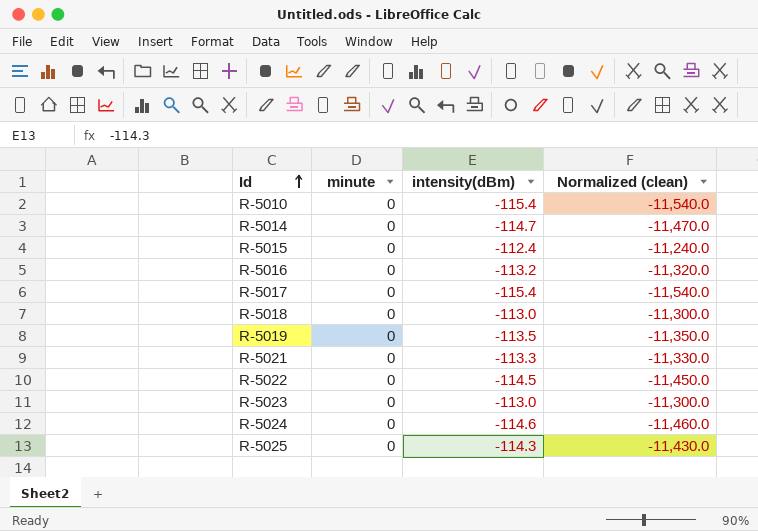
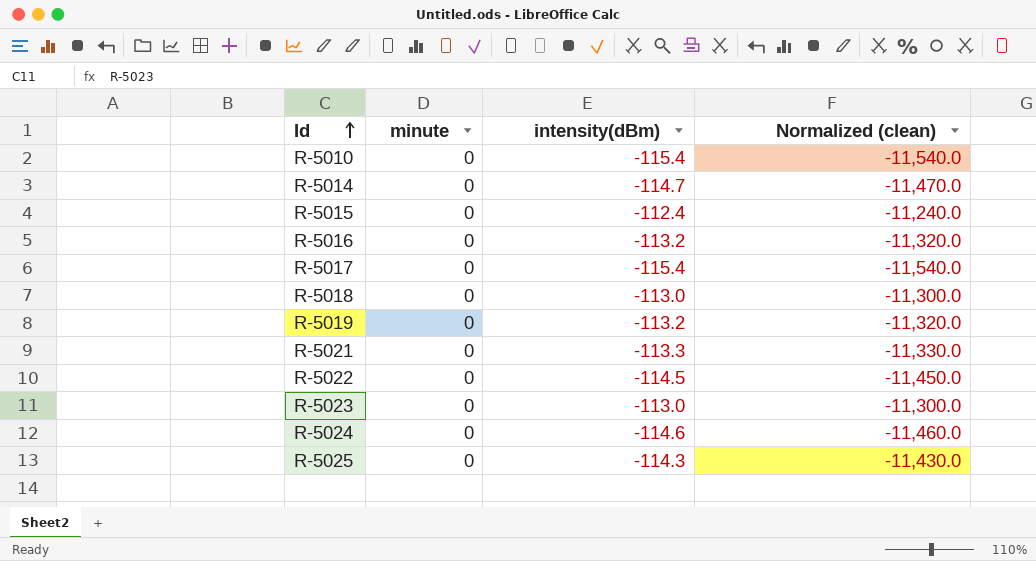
R-5019 | intensity(dBm): -113.5 -> -113.2
R-5019 | Normalized (clean): -11,350.0 -> -11,320.0

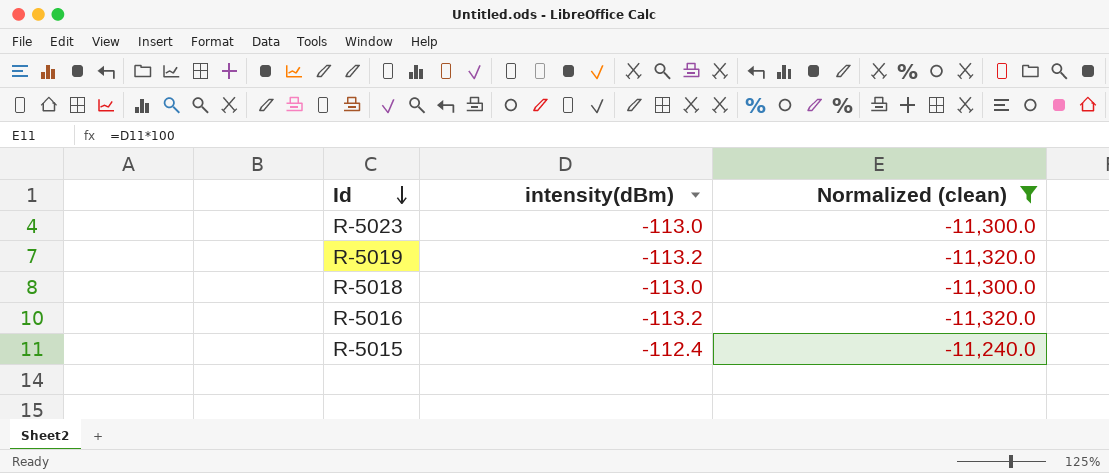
filter: none -> Normalized (clean) >= -11,320.0
row order: Id ascending -> Id descending
column minute | position: 2 -> none

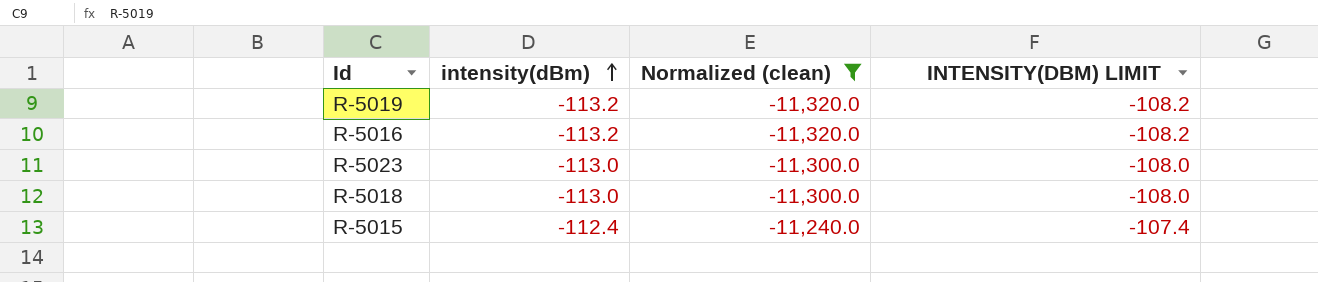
row order: Id descending -> intensity(dBm) ascending
column INTENSITY(DBM) LIMIT | formula: none -> [intensity(dBm)] + 5

